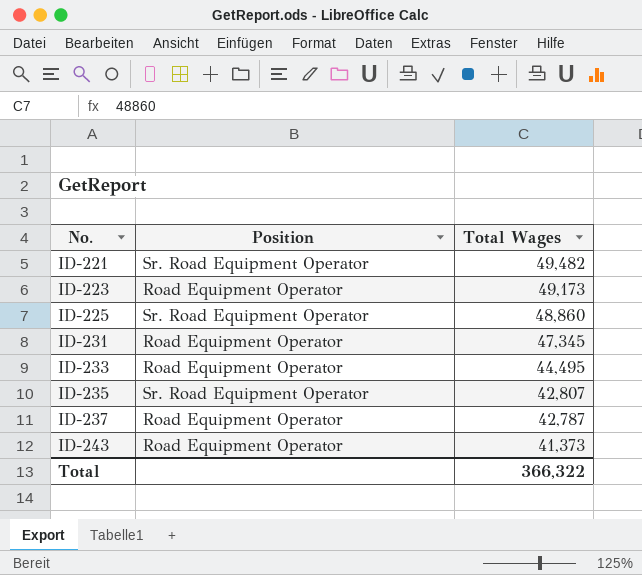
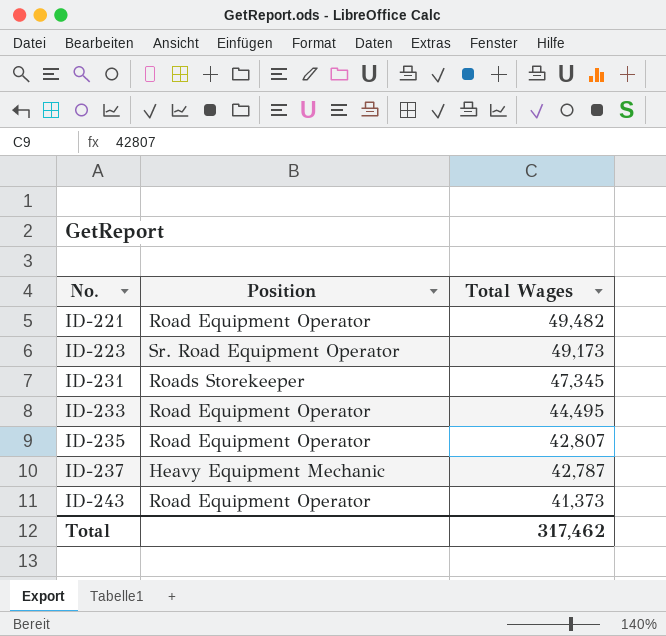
row ID-225: Sr. Road Equipment Operator | 48,860 -> none
ID-221 | Position: Sr. Road Equipment Operator -> Road Equipment Operator
ID-223 | Position: Road Equipment Operator -> Sr. Road Equipment Operator
ID-231 | Position: Road Equipment Operator -> Roads Storekeeper
ID-235 | Position: Sr. Road Equipment Operator -> Road Equipment Operator
ID-237 | Position: Road Equipment Operator -> Heavy Equipment Mechanic
Total | Total Wages: 366,322 -> 317,462

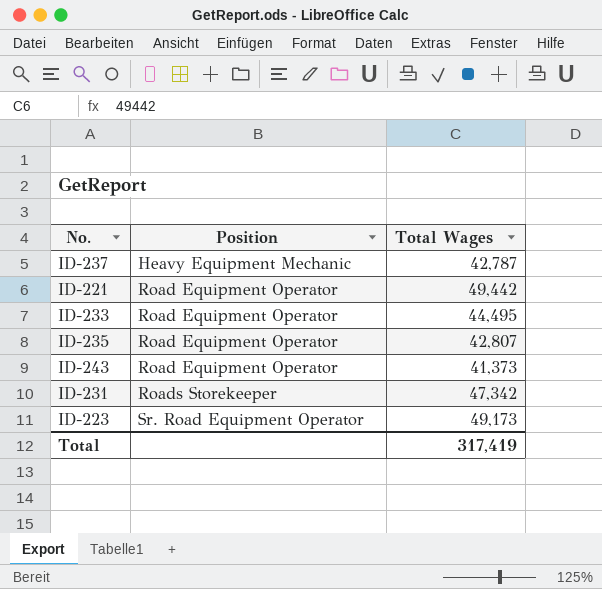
row order: No. ascending -> Position ascending
ID-221 | Total Wages: 49,482 -> 49,442
ID-231 | Total Wages: 47,345 -> 47,342
Total | Total Wages: 317,462 -> 317,419

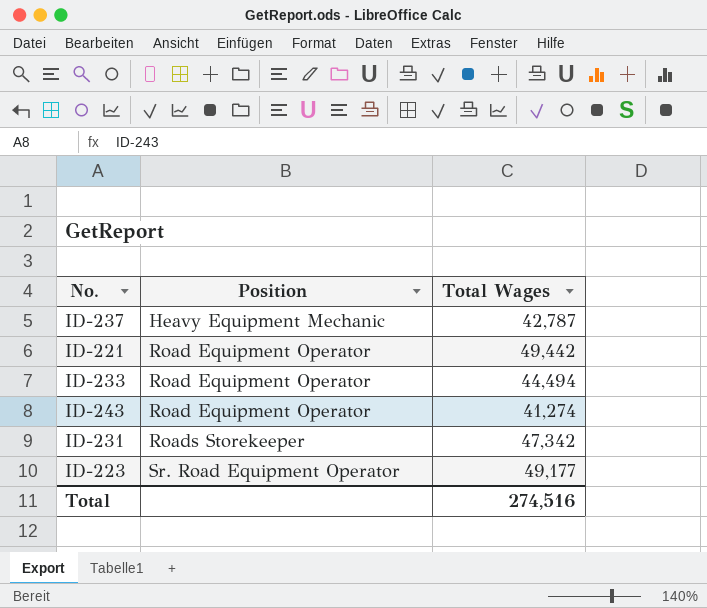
row ID-235: Road Equipment Operator | 42,807 -> none
ID-233 | Total Wages: 44,495 -> 44,494
ID-243 | Total Wages: 41,373 -> 41,274
ID-223 | Total Wages: 49,173 -> 49,177
Total | Total Wages: 317,419 -> 274,516

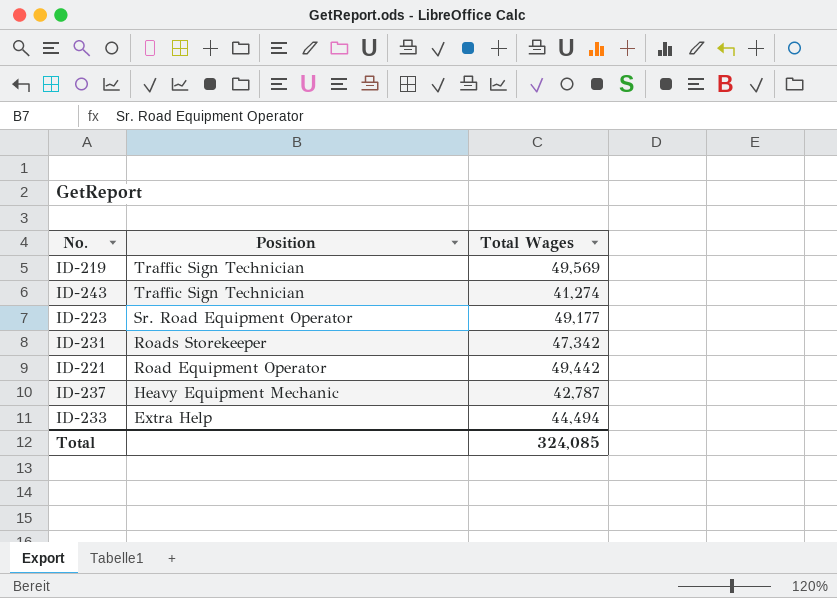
row order: Position ascending -> Position descending
row ID-219: none -> Traffic Sign Technician | 49,569
ID-243 | Position: Road Equipment Operator -> Traffic Sign Technician
ID-233 | Position: Road Equipment Operator -> Extra Help
Total | Total Wages: 274,516 -> 324,085

